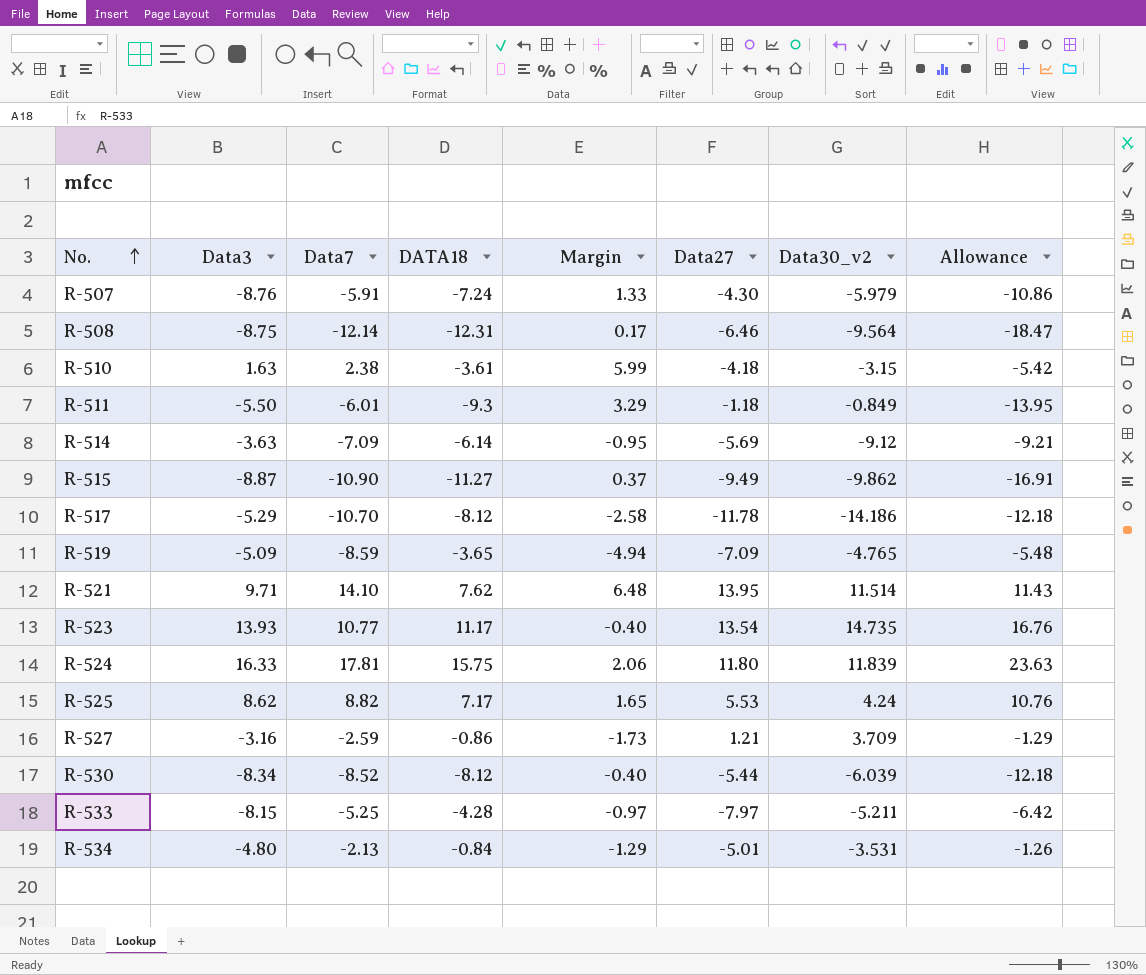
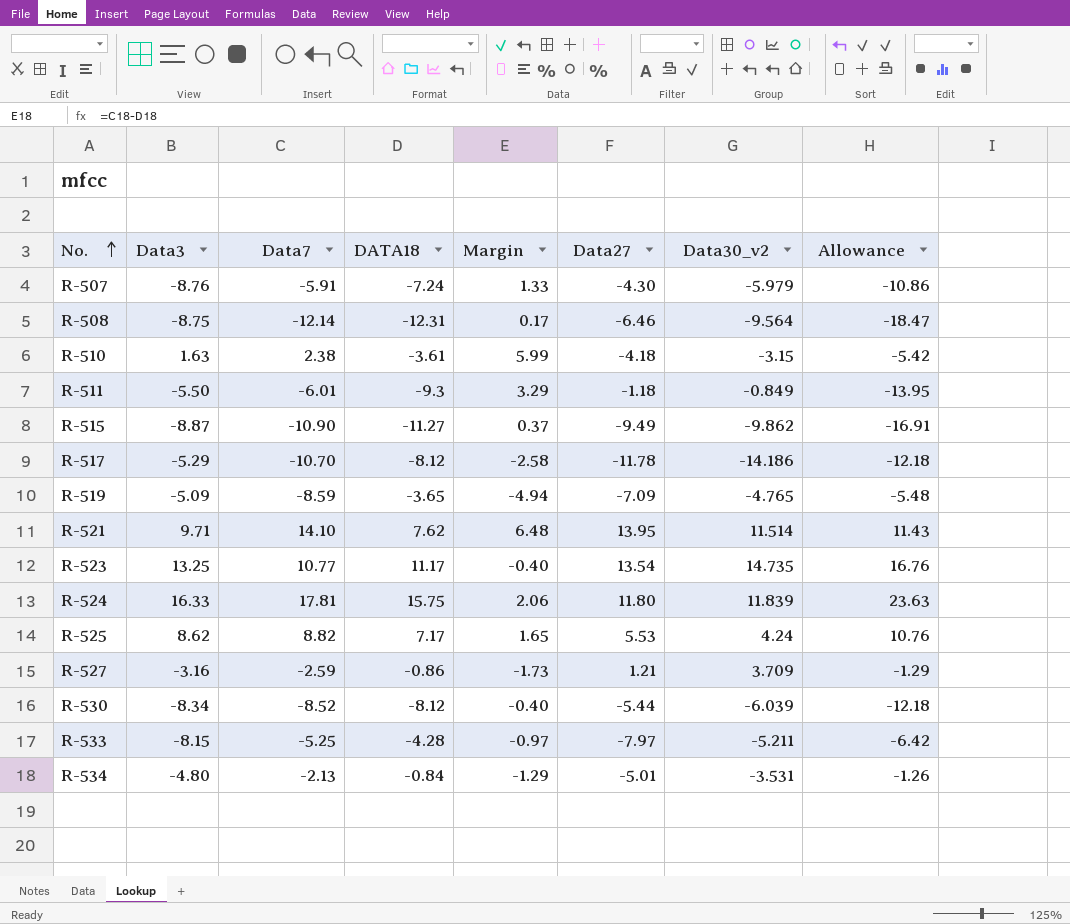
row R-514: -3.63 | -7.09 | -6.14 | -0.95 | -5.69 | -9.12 | -9.21 -> none
R-523 | Data3: 13.93 -> 13.25

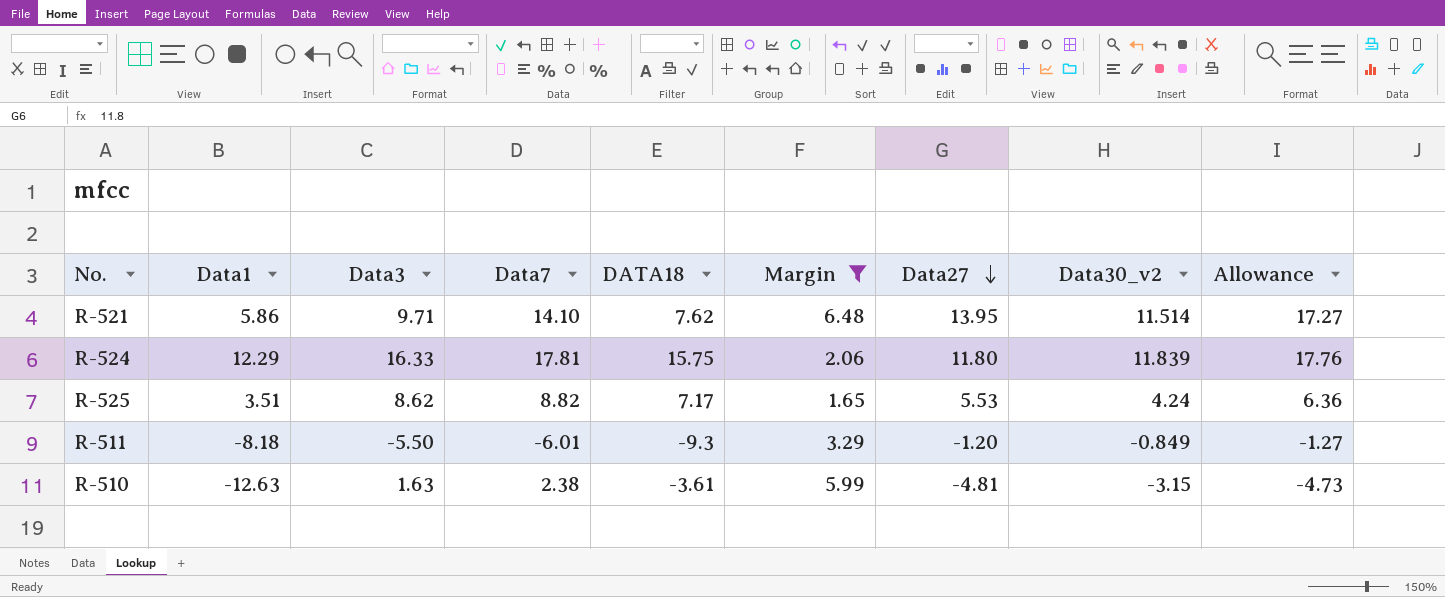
filter: none -> Margin >= 1.65
row order: No. ascending -> Data27 descending
column Data1 | position: none -> 2
column Allowance | formula: [DATA18] * 1.5 -> [Data30_v2] * 1.5
R-511 | Data27: -1.18 -> -1.20
R-510 | Data27: -4.18 -> -4.81

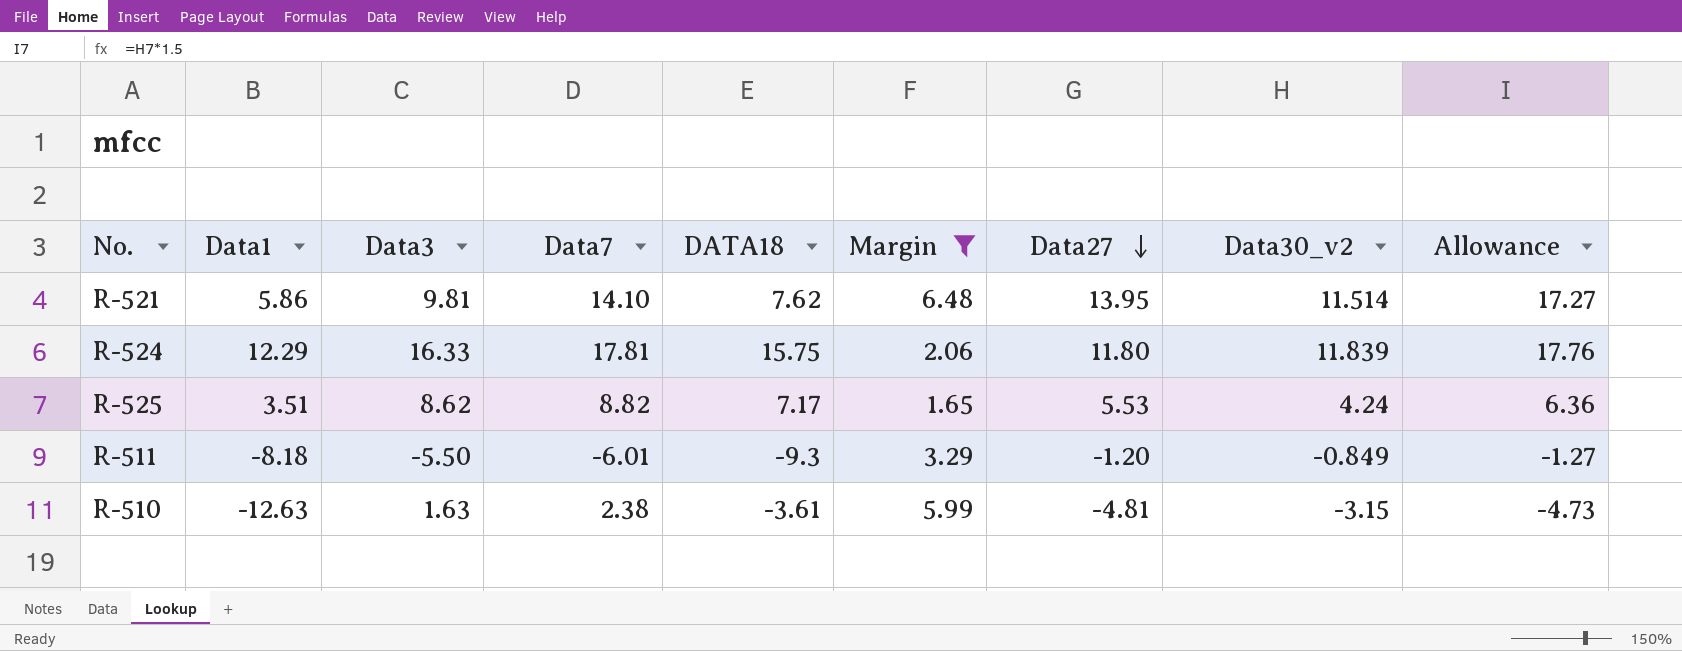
R-521 | Data3: 9.71 -> 9.81

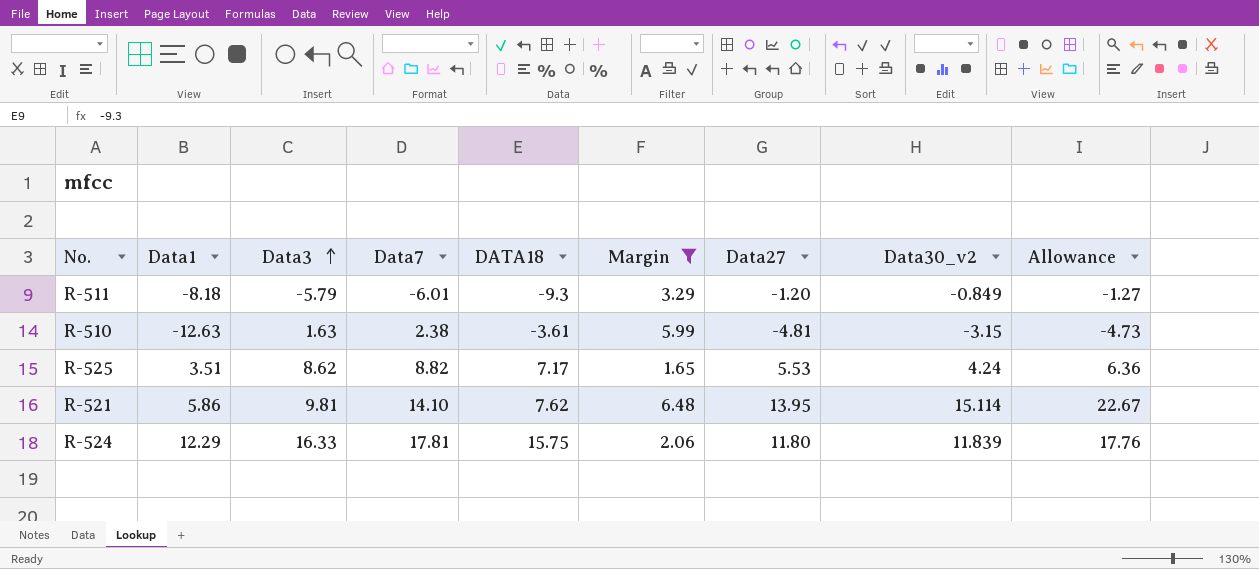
row order: Data27 descending -> Data3 ascending
R-511 | Data3: -5.50 -> -5.79
R-521 | Data30_v2: 11.514 -> 15.114
R-521 | Allowance: 17.27 -> 22.67

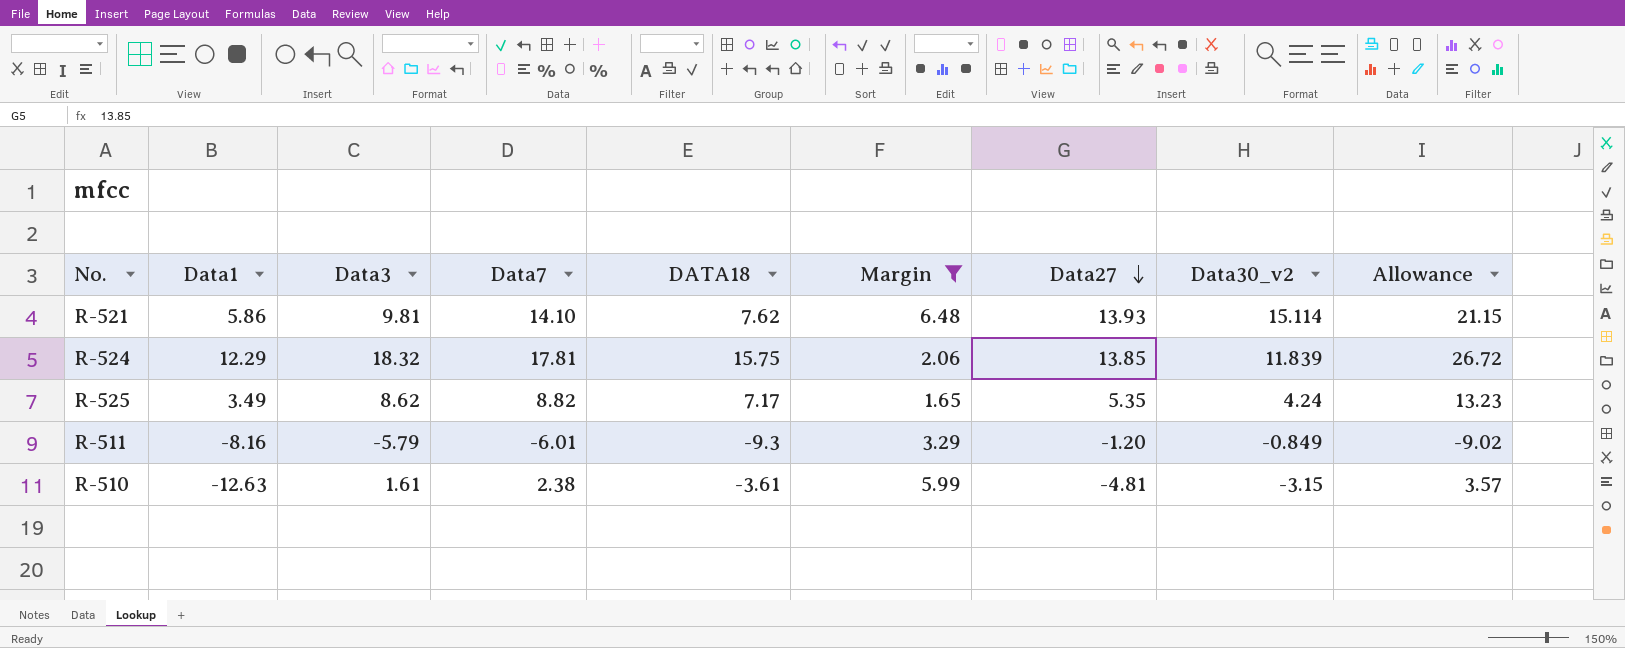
row order: Data3 ascending -> Data27 descending
column Allowance | formula: [Data30_v2] * 1.5 -> [Data7] * 1.5
R-521 | Data27: 13.95 -> 13.93
R-524 | Data3: 16.33 -> 18.32
R-524 | Data27: 11.80 -> 13.85
R-525 | Data1: 3.51 -> 3.49
R-525 | Data27: 5.53 -> 5.35
R-511 | Data1: -8.18 -> -8.16
R-510 | Data3: 1.63 -> 1.61

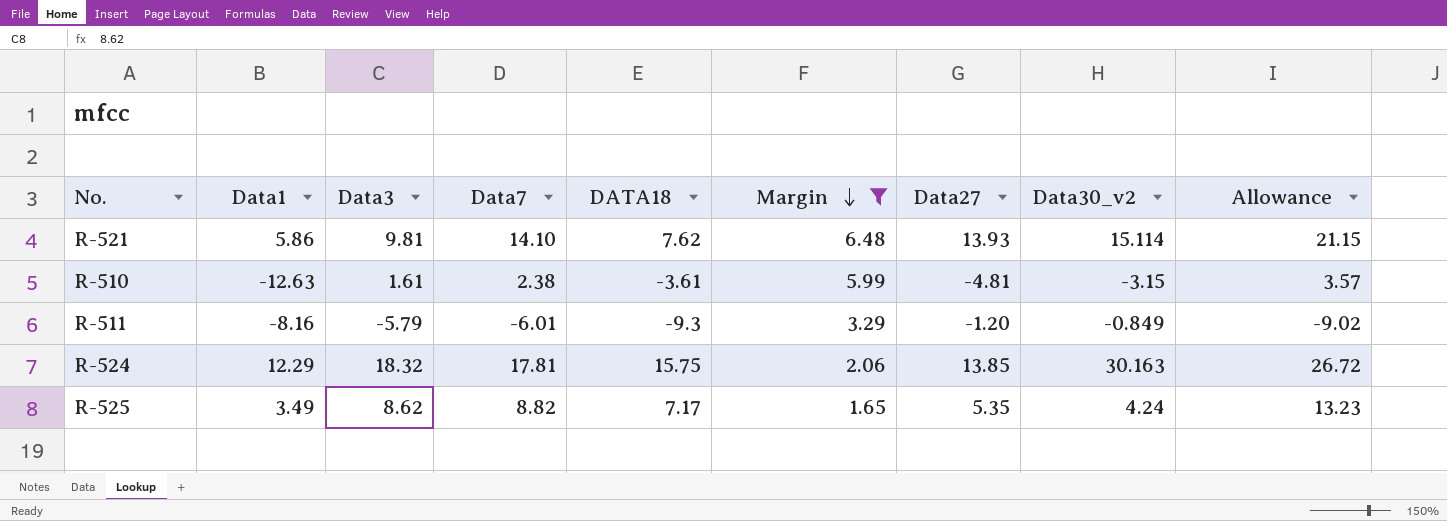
row order: Data27 descending -> Margin descending
R-524 | Data30_v2: 11.839 -> 30.163

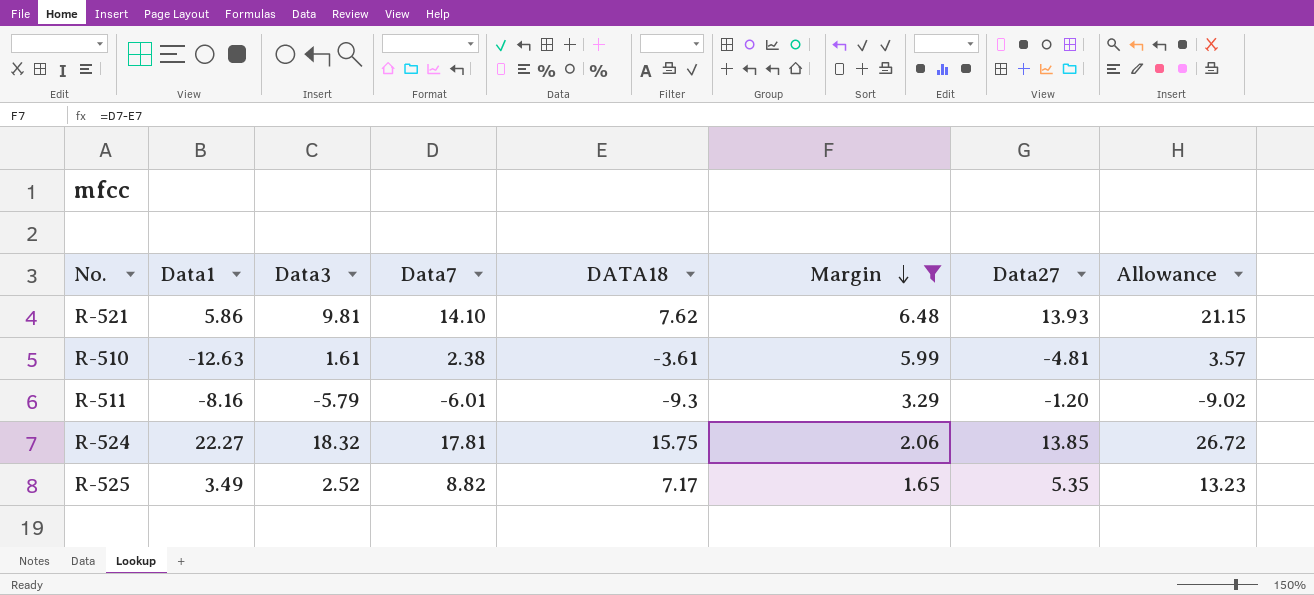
column Data30_v2 | position: 8 -> none
R-524 | Data1: 12.29 -> 22.27
R-525 | Data3: 8.62 -> 2.52

